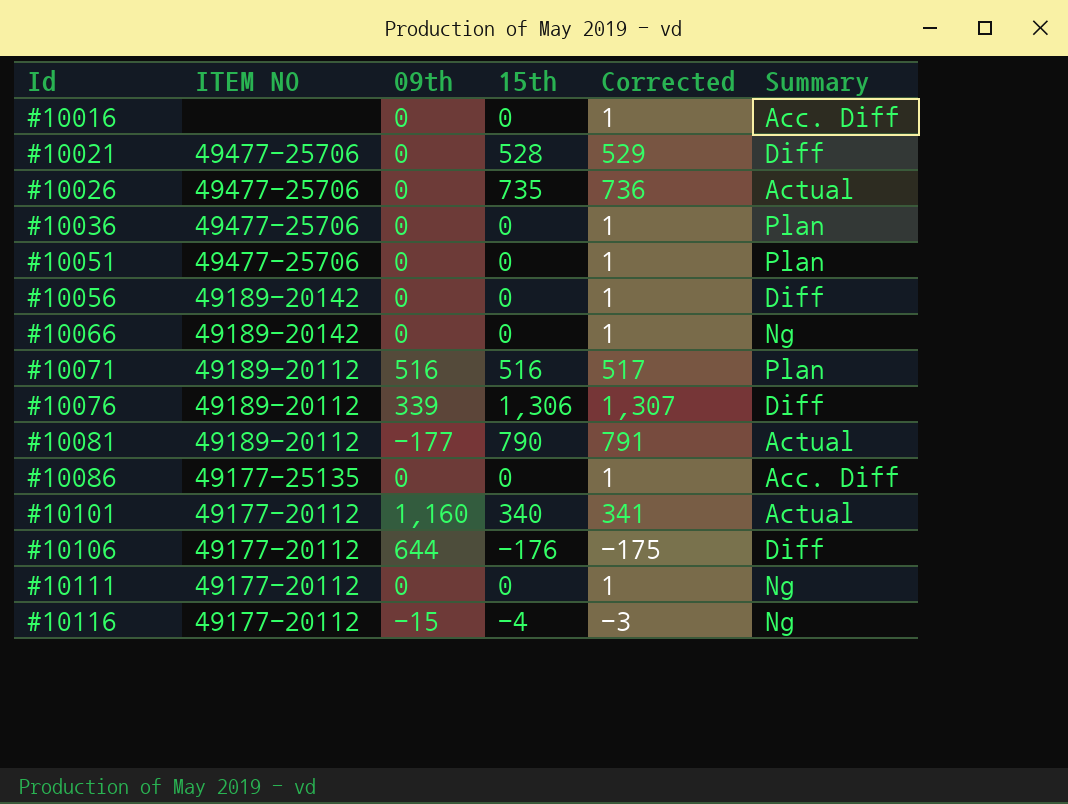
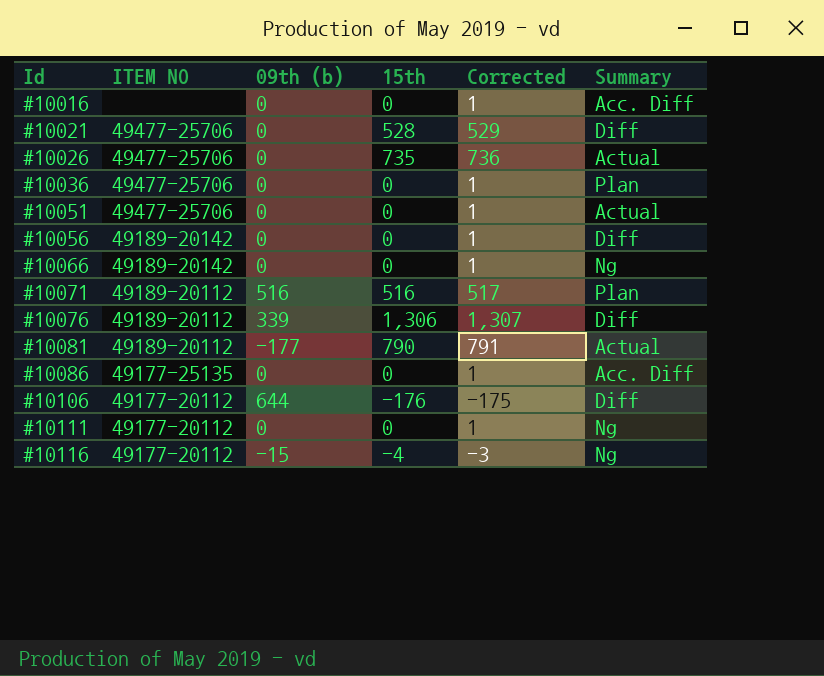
column name: 09th -> 09th (b)
row #10101: 49177-20112 | 1,160 | 340 | 341 | Actual -> none
#10051 | Summary: Plan -> Actual

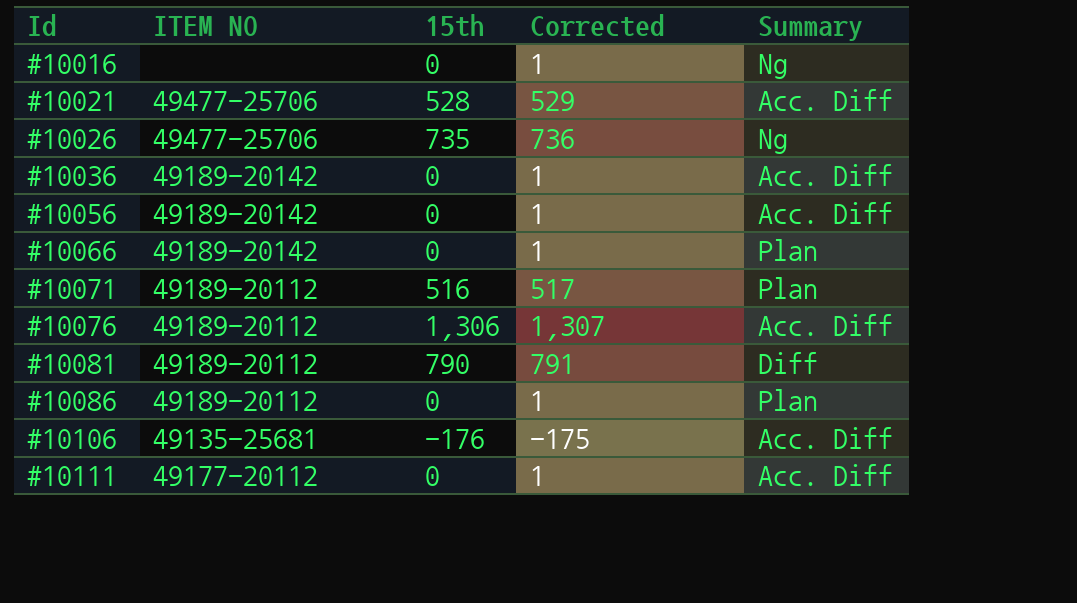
column 09th (b) | position: 3 -> none
row #10051: 49477-25706 | 0 | 0 | 1 | Actual -> none
row #10116: 49177-20112 | -15 | -4 | -3 | Ng -> none
#10016 | Summary: Acc. Diff -> Ng
#10021 | Summary: Diff -> Acc. Diff
#10026 | Summary: Actual -> Ng
#10036 | ITEM NO: 49477-25706 -> 49189-20142
#10036 | Summary: Plan -> Acc. Diff
#10056 | Summary: Diff -> Acc. Diff
#10066 | Summary: Ng -> Plan
#10076 | Summary: Diff -> Acc. Diff
#10081 | Summary: Actual -> Diff
#10086 | ITEM NO: 49177-25135 -> 49189-20112
#10086 | Summary: Acc. Diff -> Plan
#10106 | ITEM NO: 49177-20112 -> 49135-25681
#10106 | Summary: Diff -> Acc. Diff
#10111 | Summary: Ng -> Acc. Diff

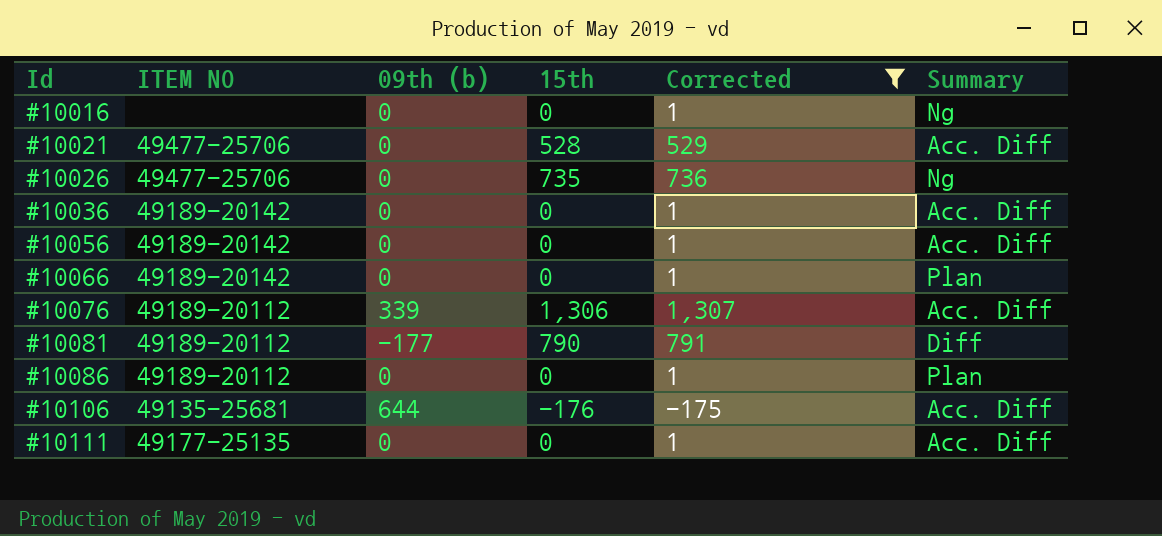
filter: none -> Corrected != 517
column 09th (b) | position: none -> 3
#10111 | ITEM NO: 49177-20112 -> 49177-25135

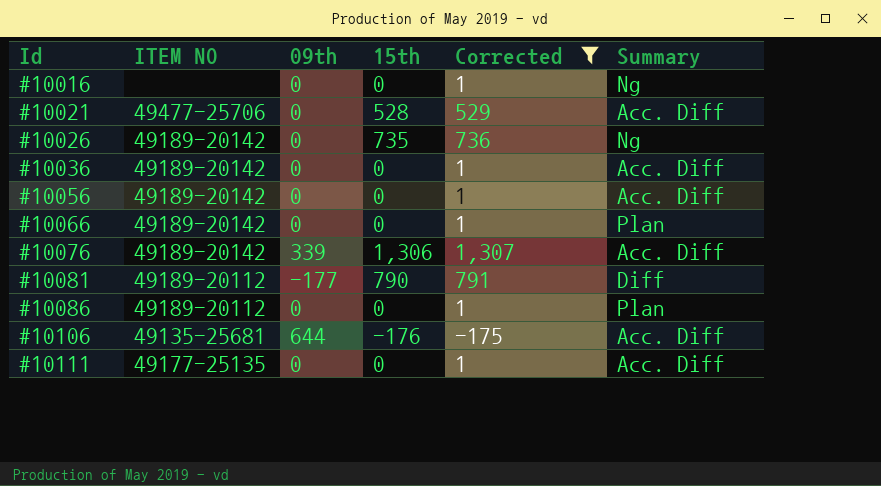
column name: 09th (b) -> 09th
#10026 | ITEM NO: 49477-25706 -> 49189-20142
#10076 | ITEM NO: 49189-20112 -> 49189-20142

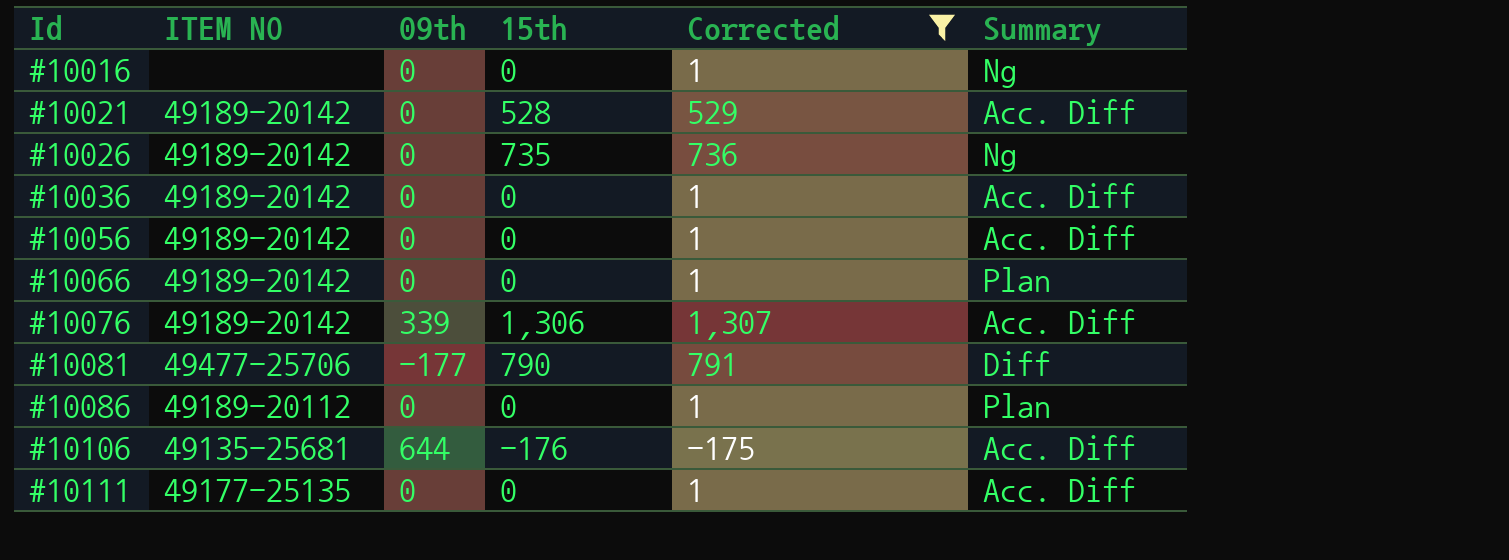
#10021 | ITEM NO: 49477-25706 -> 49189-20142
#10081 | ITEM NO: 49189-20112 -> 49477-25706

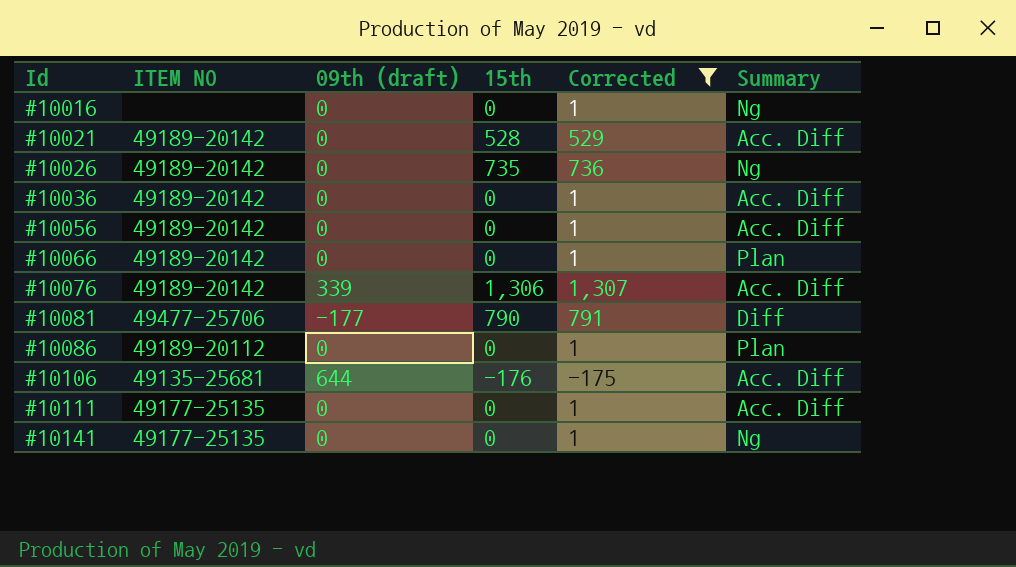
column name: 09th -> 09th (draft)
row #10141: none -> 49177-25135 | 0 | 0 | 1 | Ng

